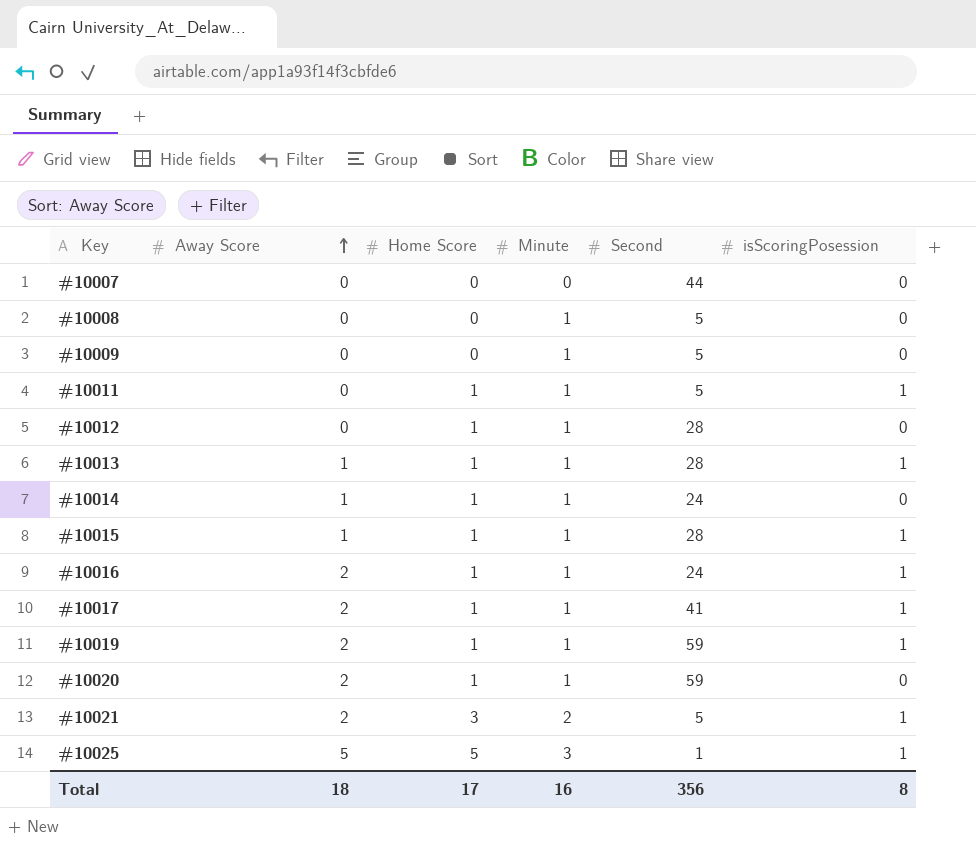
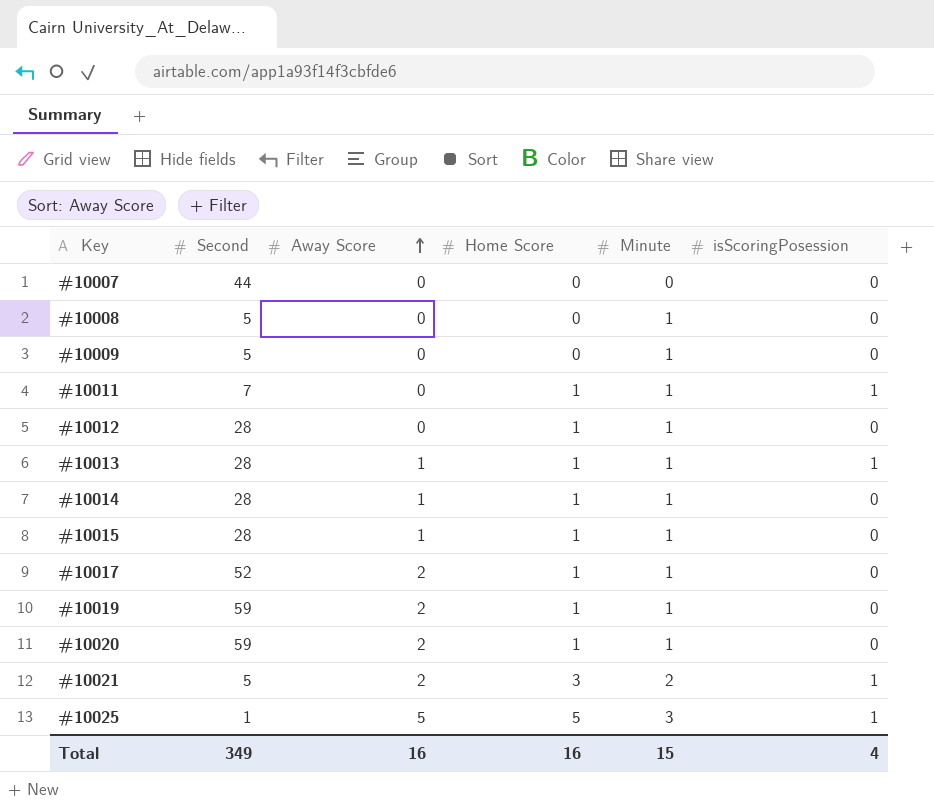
column Second | position: 5 -> 2
row #10016: 2 | 1 | 1 | 24 | 1 -> none
#10011 | Second: 5 -> 7
#10014 | Second: 24 -> 28
#10015 | isScoringPosession: 1 -> 0
#10017 | Second: 41 -> 52
#10017 | isScoringPosession: 1 -> 0
#10019 | isScoringPosession: 1 -> 0
Total | Second: 356 -> 349
Total | Away Score: 18 -> 16
Total | Home Score: 17 -> 16
Total | Minute: 16 -> 15
Total | isScoringPosession: 8 -> 4

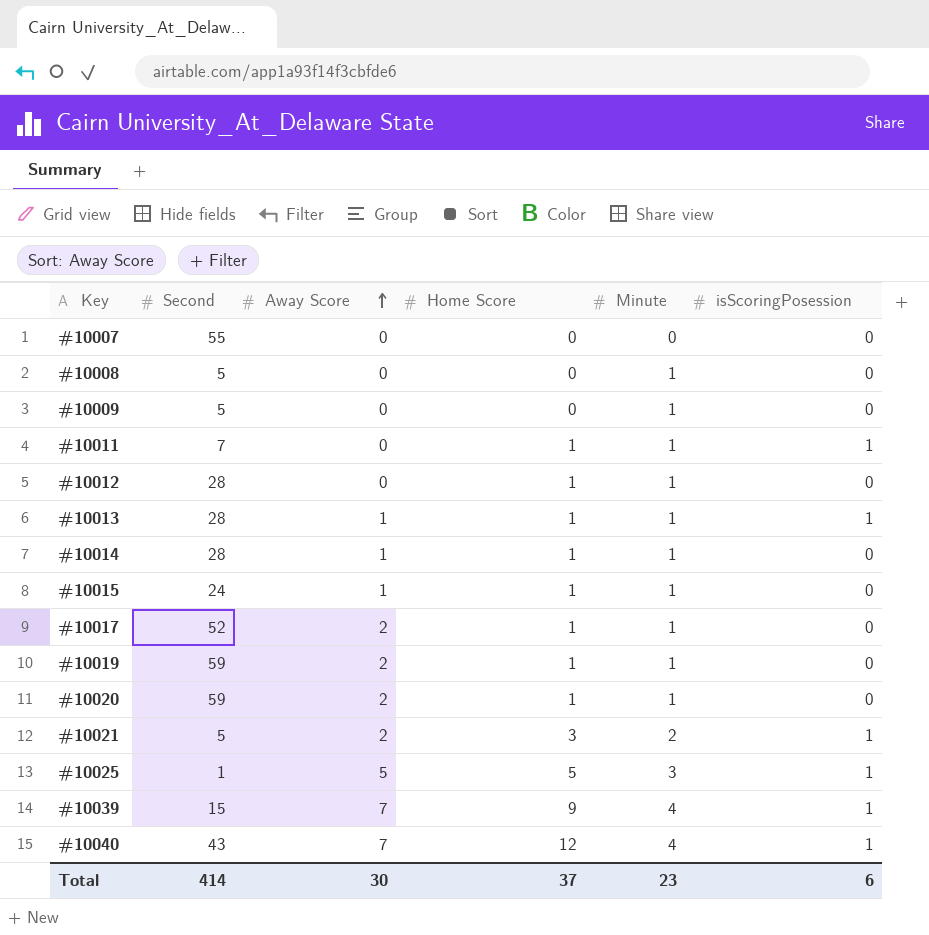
#10007 | Second: 44 -> 55
#10015 | Second: 28 -> 24
row #10039: none -> 15 | 7 | 9 | 4 | 1
row #10040: none -> 43 | 7 | 12 | 4 | 1
Total | Second: 349 -> 414
Total | Away Score: 16 -> 30
Total | Home Score: 16 -> 37
Total | Minute: 15 -> 23
Total | isScoringPosession: 4 -> 6

